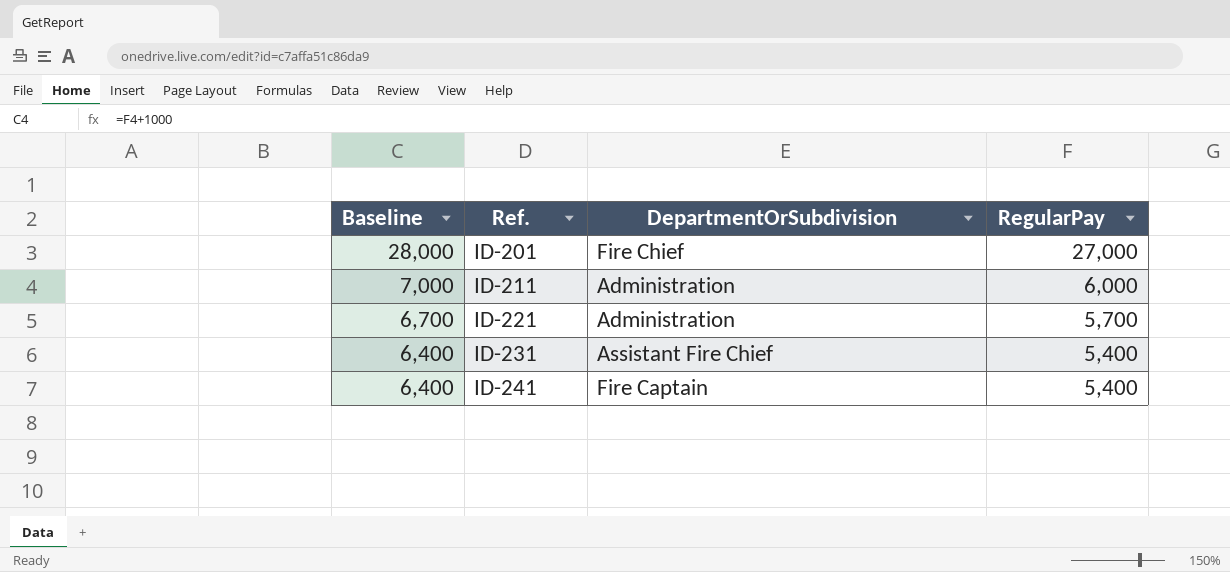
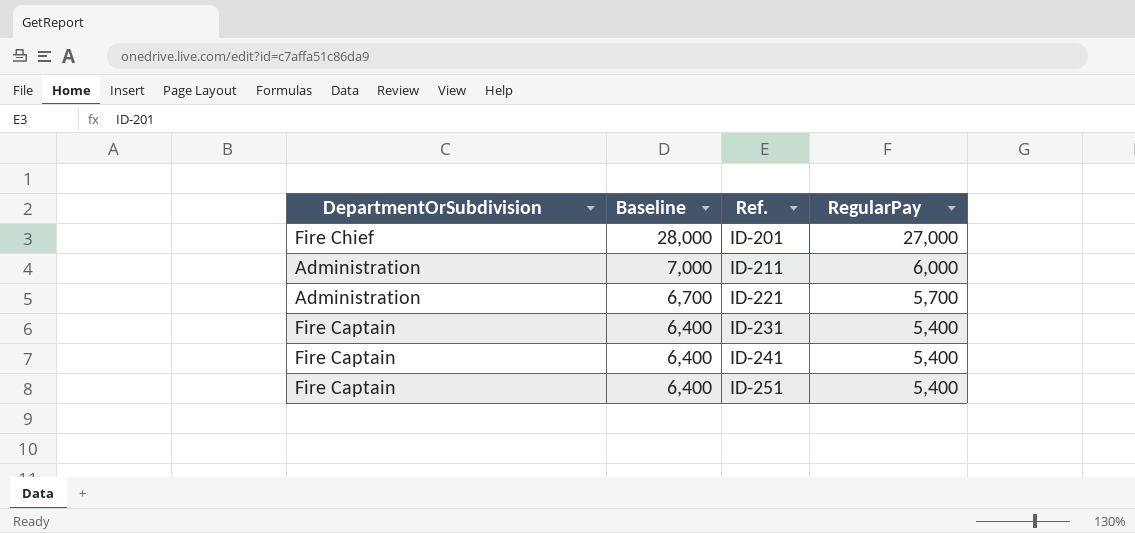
column DepartmentOrSubdivision | position: 3 -> 1
ID-231 | DepartmentOrSubdivision: Assistant Fire Chief -> Fire Captain
row ID-251: none -> Fire Captain | 6,400 | 5,400

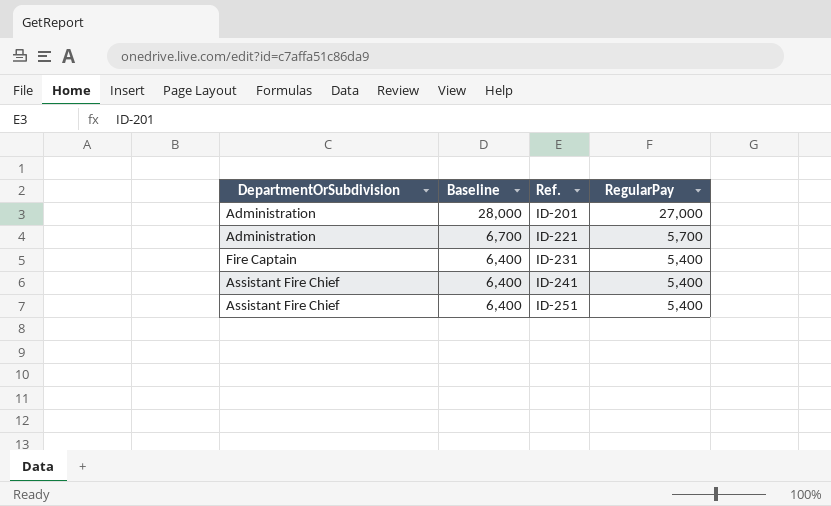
row ID-211: Administration | 7,000 | 6,000 -> none
ID-201 | DepartmentOrSubdivision: Fire Chief -> Administration
ID-241 | DepartmentOrSubdivision: Fire Captain -> Assistant Fire Chief
ID-251 | DepartmentOrSubdivision: Fire Captain -> Assistant Fire Chief

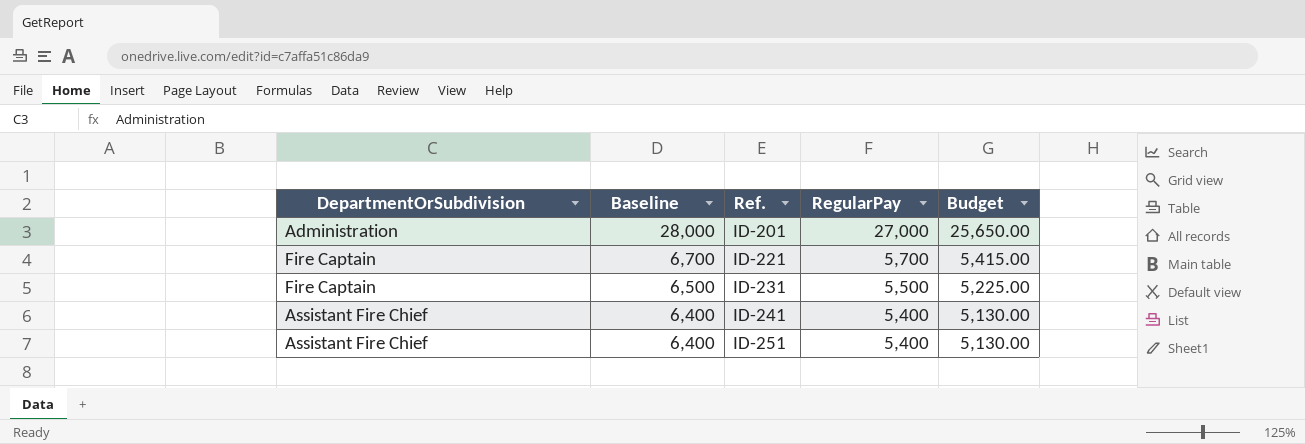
column Budget | formula: none -> [RegularPay] * 0.95
ID-221 | DepartmentOrSubdivision: Administration -> Fire Captain
ID-231 | Baseline: 6,400 -> 6,500
ID-231 | RegularPay: 5,400 -> 5,500

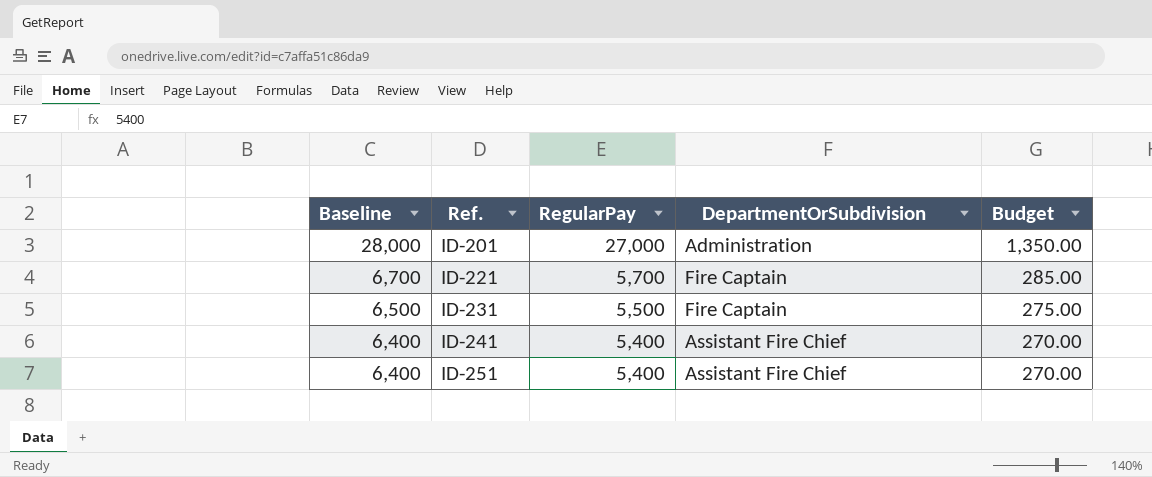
column DepartmentOrSubdivision | position: 1 -> 4
column Budget | formula: [RegularPay] * 0.95 -> [RegularPay] * 0.05

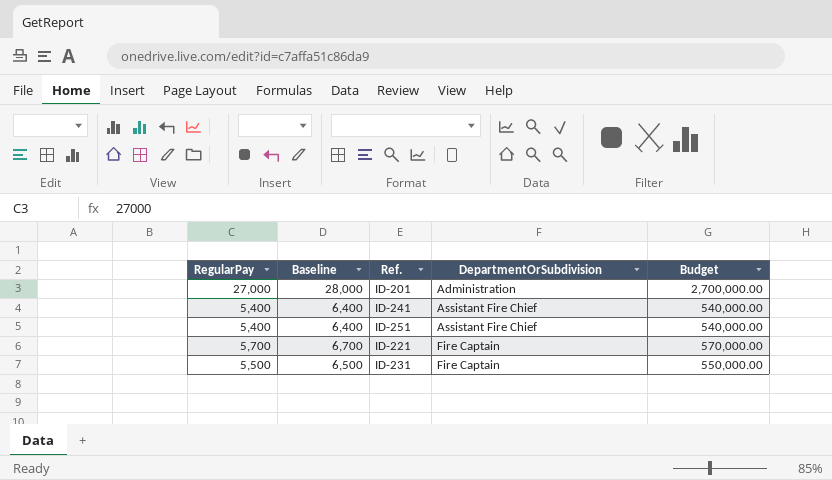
row order: Baseline descending -> DepartmentOrSubdivision ascending
column RegularPay | position: 3 -> 1
column Budget | formula: [RegularPay] * 0.05 -> [RegularPay] * 100

